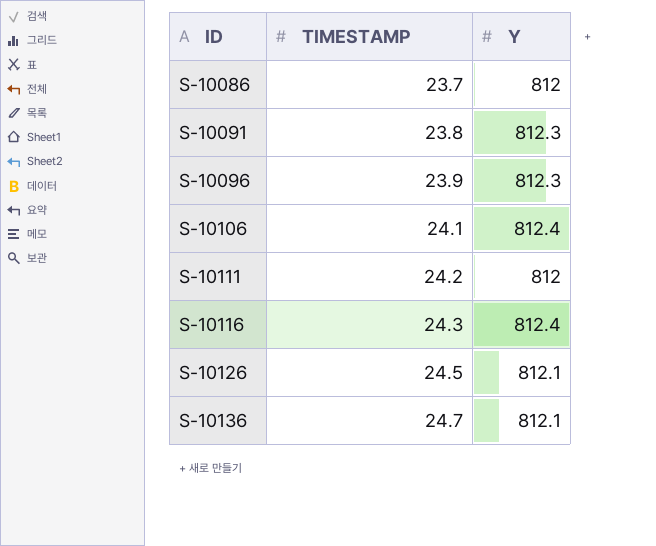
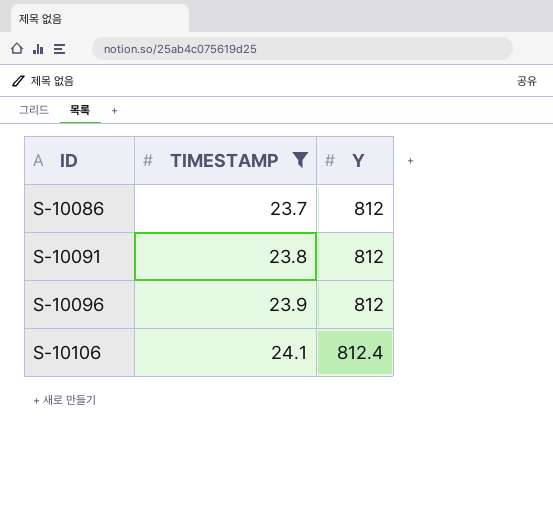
filter: none -> TIMESTAMP <= 24.1
S-10091 | Y: 812.3 -> 812
S-10096 | Y: 812.3 -> 812

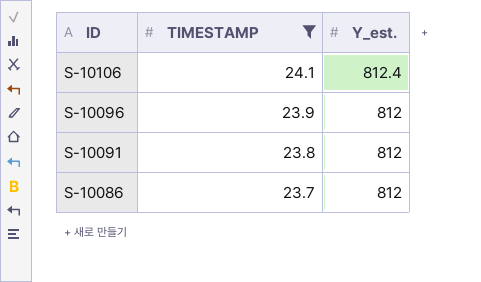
row order: ID ascending -> ID descending
column name: Y -> Y_est.

